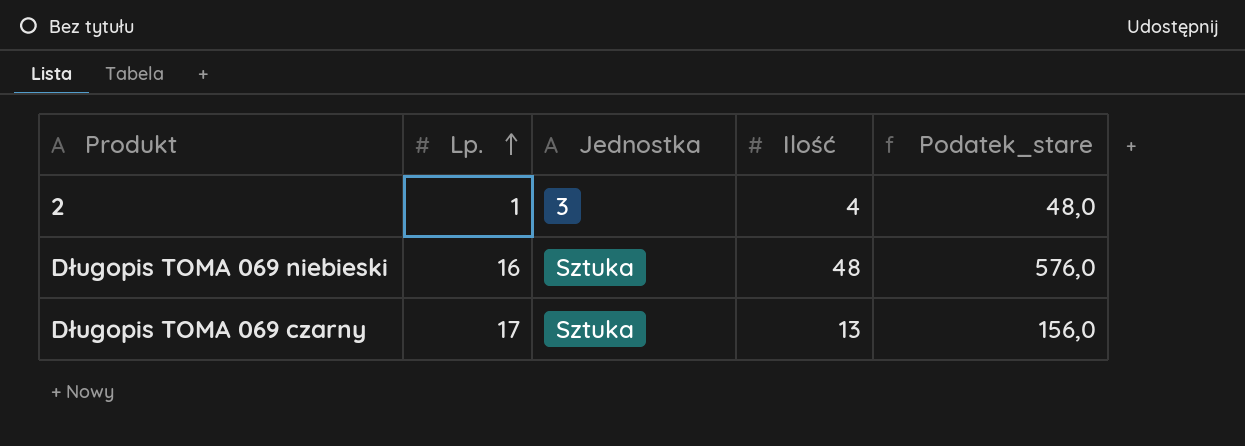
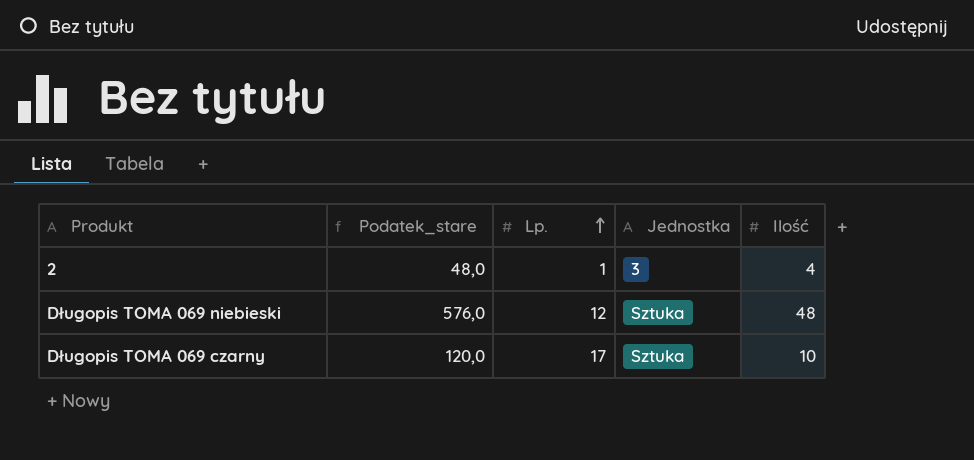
column Podatek_stare | position: 5 -> 2
Długopis TOMA 069 niebieski | Lp.: 16 -> 12
Długopis TOMA 069 czarny | Podatek_stare: 156,0 -> 120,0
Długopis TOMA 069 czarny | Ilość: 13 -> 10

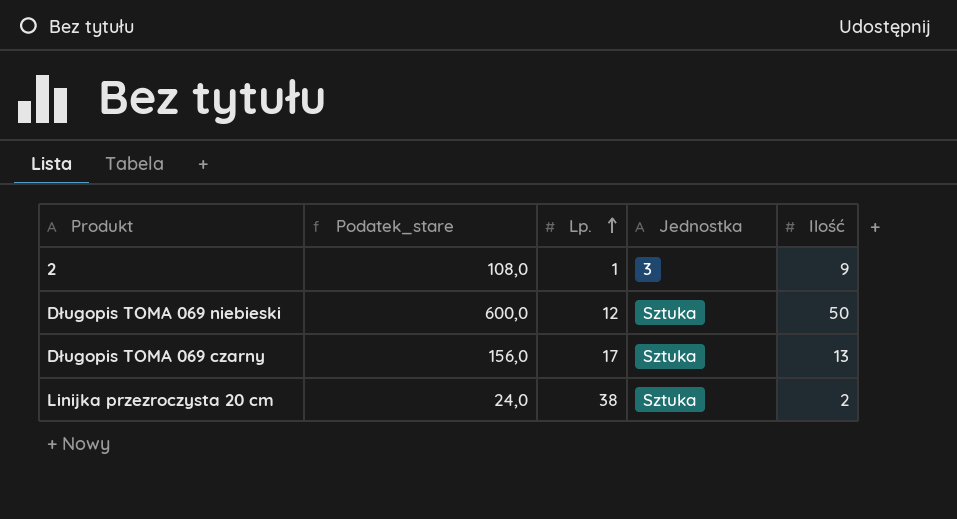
2 | Podatek_stare: 48,0 -> 108,0
2 | Ilość: 4 -> 9
Długopis TOMA 069 niebieski | Podatek_stare: 576,0 -> 600,0
Długopis TOMA 069 niebieski | Ilość: 48 -> 50
Długopis TOMA 069 czarny | Podatek_stare: 120,0 -> 156,0
Długopis TOMA 069 czarny | Ilość: 10 -> 13
row Linijka przezroczysta 20 cm: none -> 24,0 | 38 | Sztuka | 2

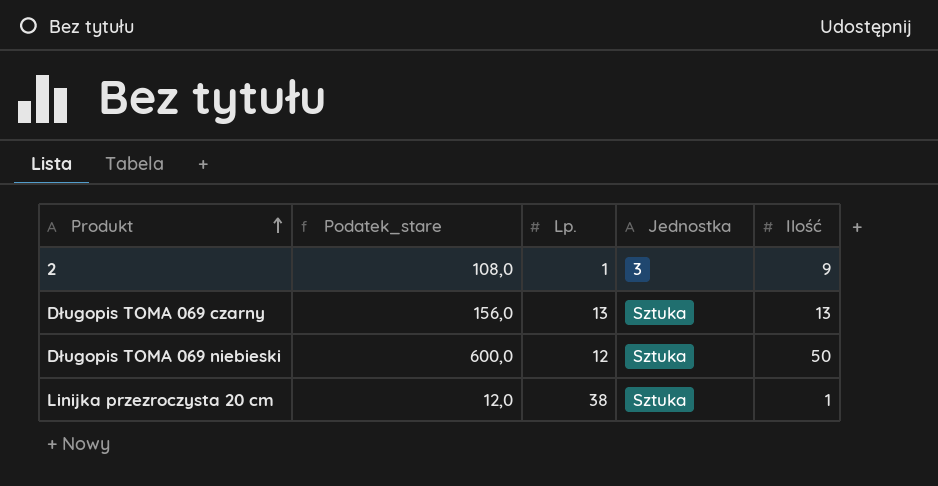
row order: Lp. ascending -> Produkt ascending
Długopis TOMA 069 czarny | Lp.: 17 -> 13
Linijka przezroczysta 20 cm | Podatek_stare: 24,0 -> 12,0
Linijka przezroczysta 20 cm | Ilość: 2 -> 1

